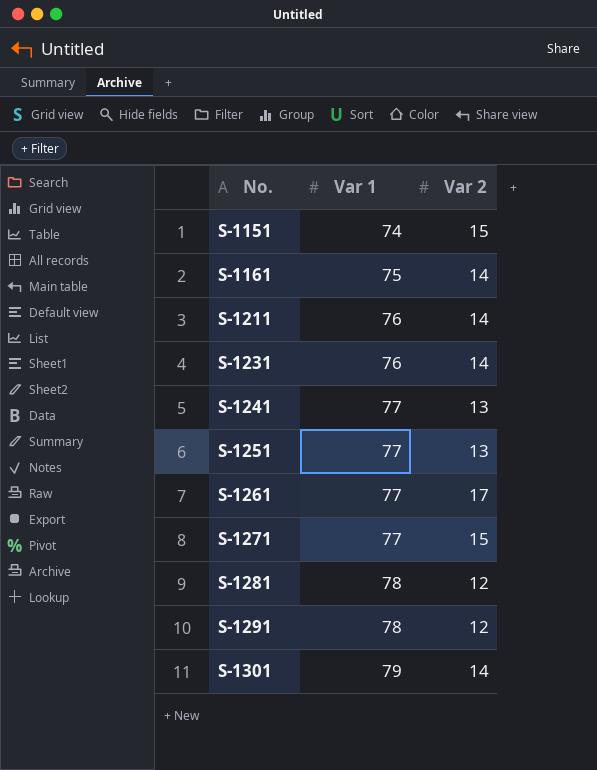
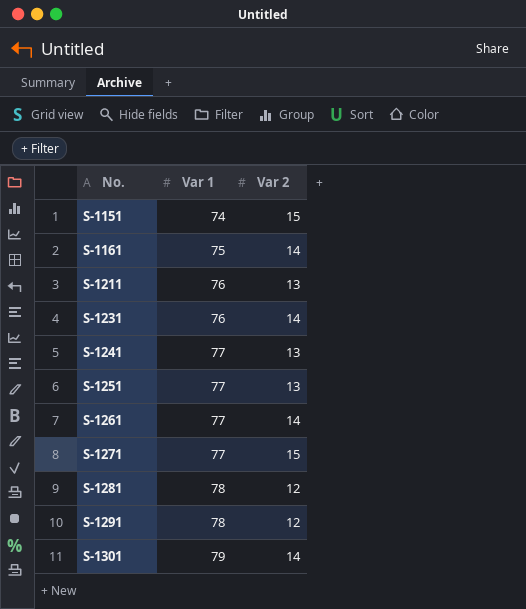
S-1211 | Var 2: 14 -> 13
S-1261 | Var 2: 17 -> 14

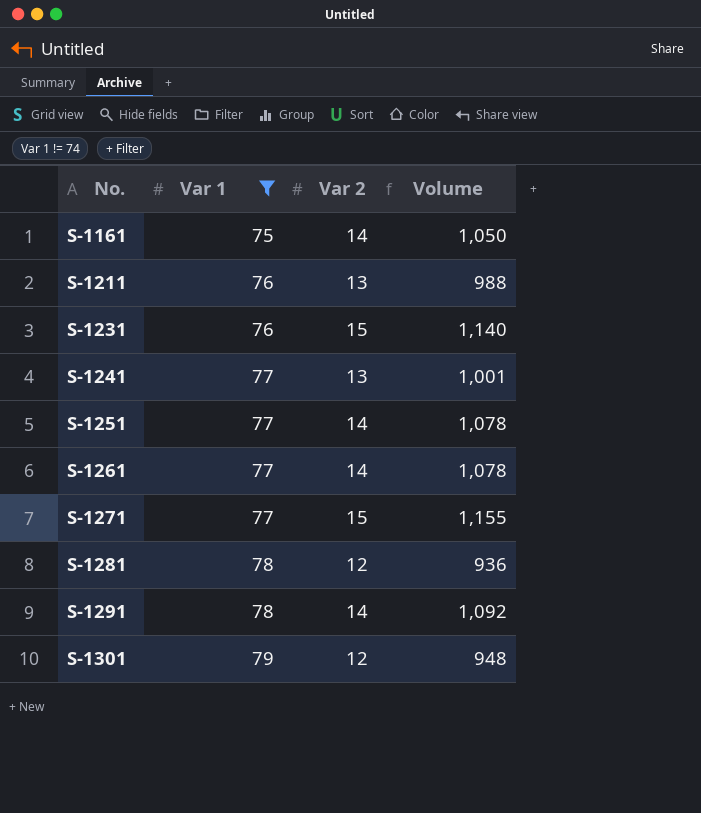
filter: none -> Var 1 != 74
column Volume | formula: none -> [Var 1] * [Var 2]
S-1231 | Var 2: 14 -> 15
S-1251 | Var 2: 13 -> 14
S-1291 | Var 2: 12 -> 14
S-1301 | Var 2: 14 -> 12

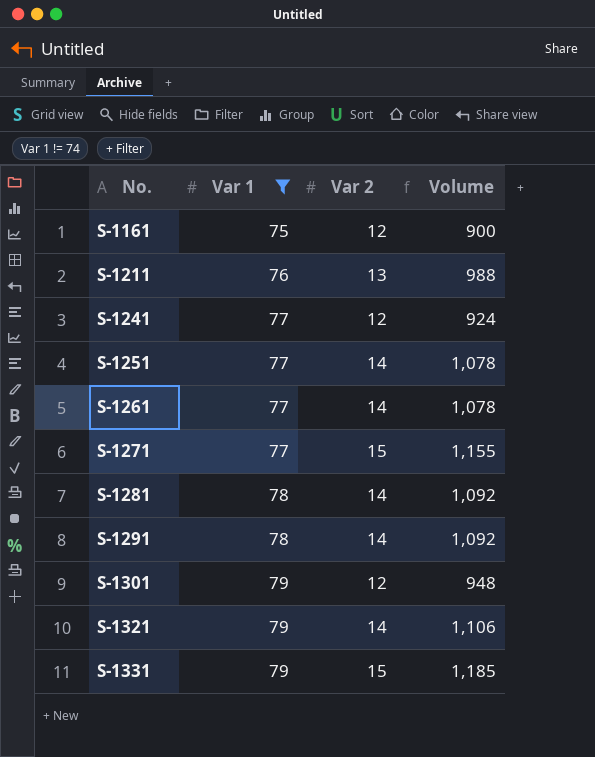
row S-1231: 76 | 15 | 1,140 -> none
S-1161 | Var 2: 14 -> 12
S-1161 | Volume: 1,050 -> 900
S-1241 | Var 2: 13 -> 12
S-1241 | Volume: 1,001 -> 924
S-1281 | Var 2: 12 -> 14
S-1281 | Volume: 936 -> 1,092
row S-1321: none -> 79 | 14 | 1,106
row S-1331: none -> 79 | 15 | 1,185

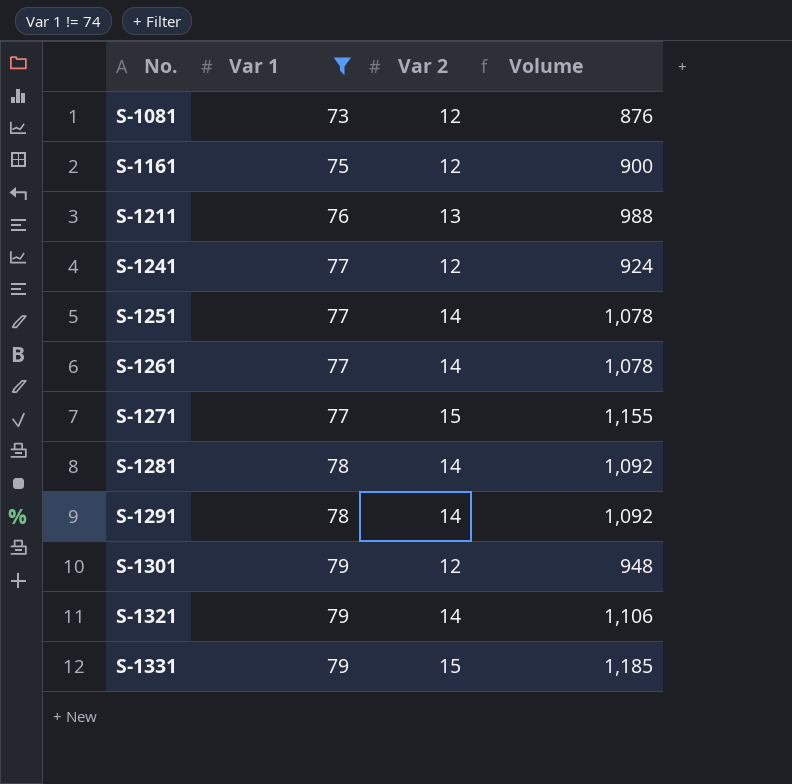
row S-1081: none -> 73 | 12 | 876

